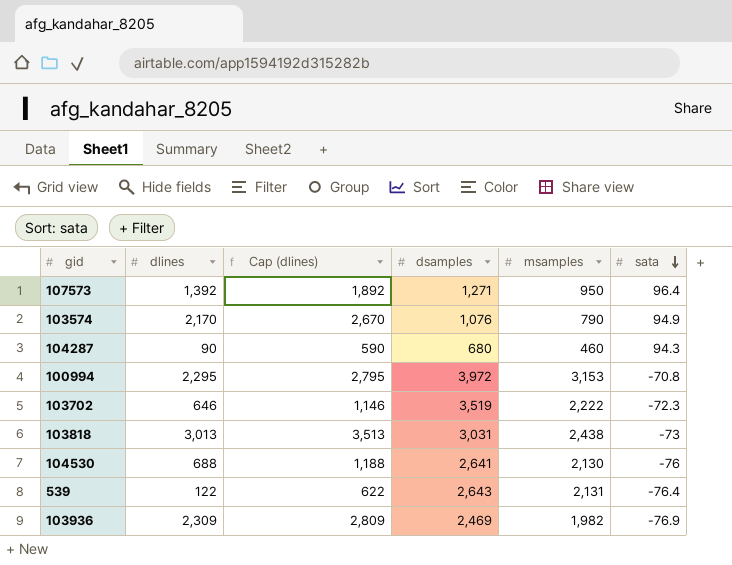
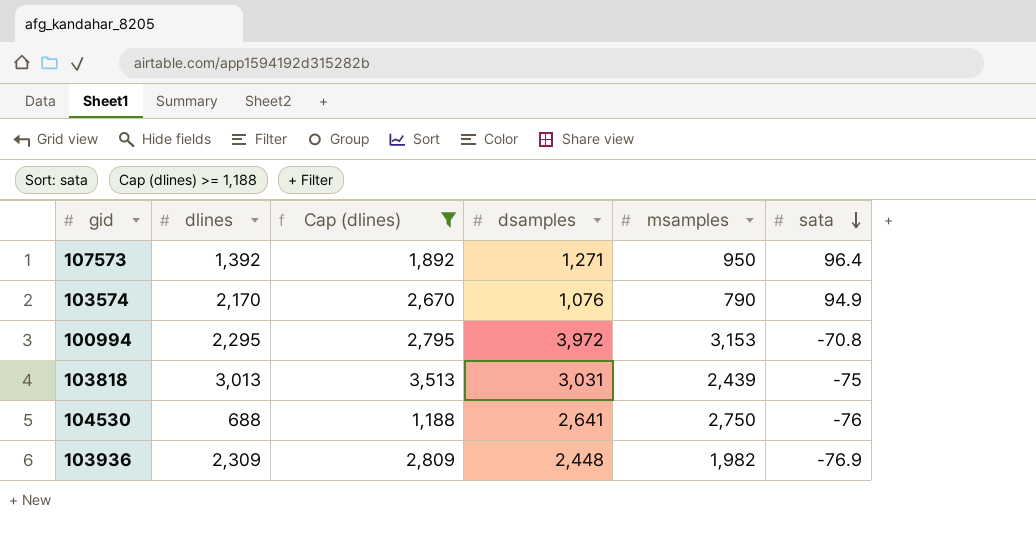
filter: none -> Cap (dlines) >= 1,188
103818 | msamples: 2,438 -> 2,439
103818 | sata: -73 -> -75
104530 | msamples: 2,130 -> 2,750
103936 | dsamples: 2,469 -> 2,448

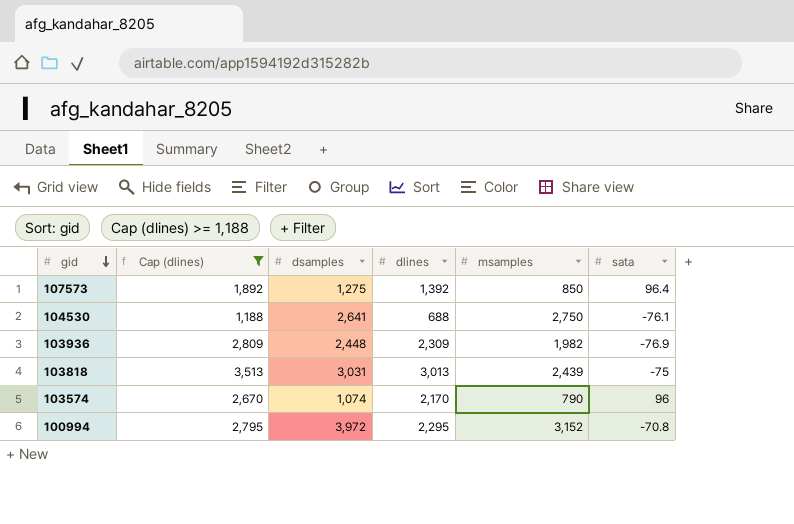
row order: sata descending -> gid descending
column dlines | position: 2 -> 4
107573 | dsamples: 1,271 -> 1,275
107573 | msamples: 950 -> 850
104530 | sata: -76 -> -76.1
103574 | dsamples: 1,076 -> 1,074
103574 | sata: 94.9 -> 96
100994 | msamples: 3,153 -> 3,152

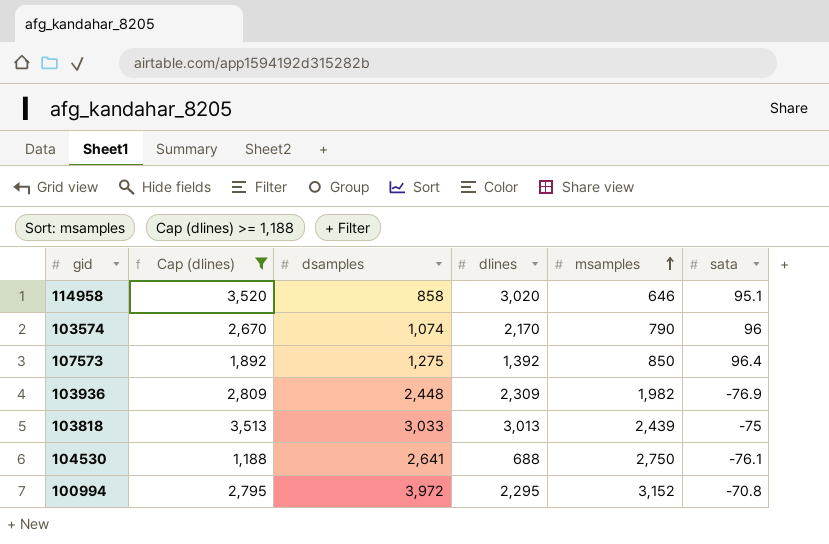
row order: gid descending -> msamples ascending
row 114958: none -> 3,520 | 858 | 3,020 | 646 | 95.1
103818 | dsamples: 3,031 -> 3,033

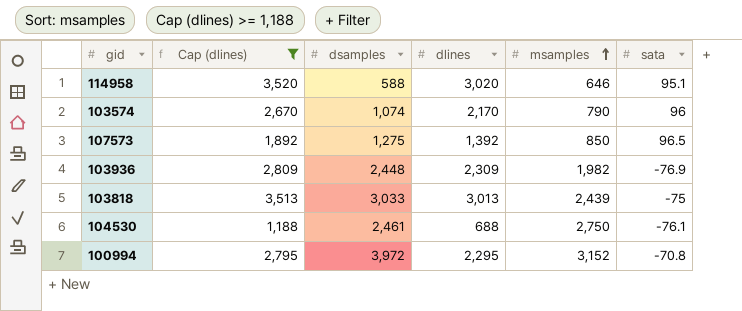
114958 | dsamples: 858 -> 588
107573 | sata: 96.4 -> 96.5
104530 | dsamples: 2,641 -> 2,461

